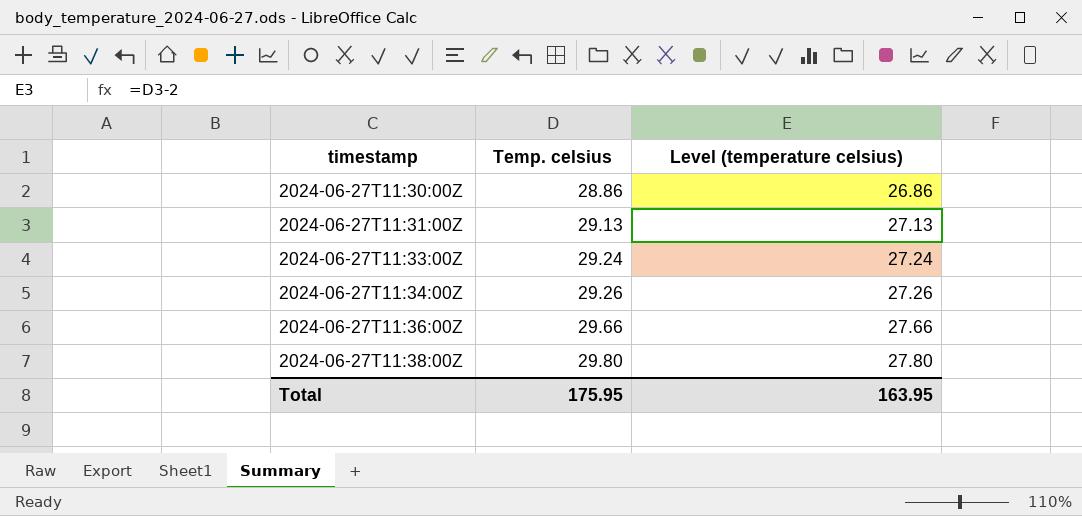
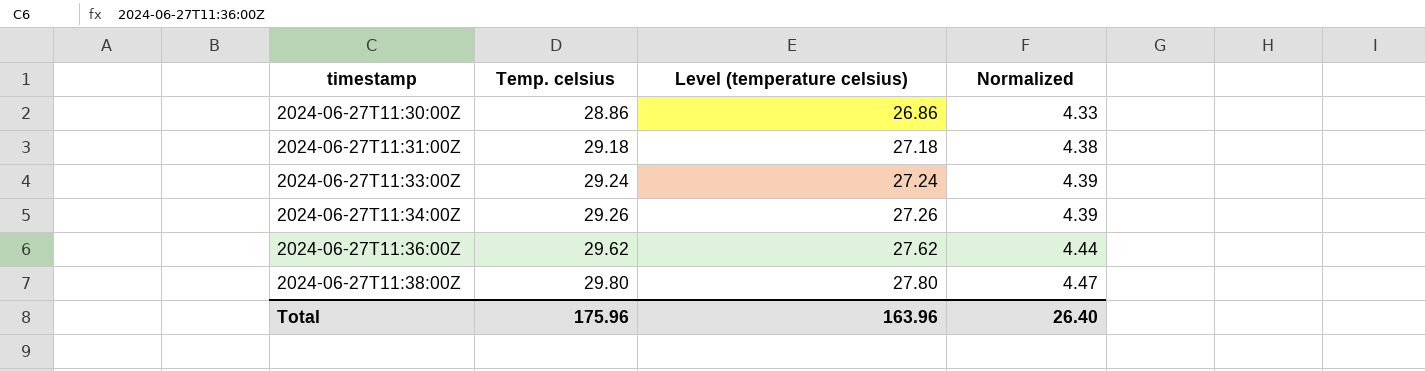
column Normalized | formula: none -> [Temp. celsius] * 0.15
2024-06-27T11:31:00Z | Temp. celsius: 29.13 -> 29.18
2024-06-27T11:31:00Z | Level (temperature celsius): 27.13 -> 27.18
2024-06-27T11:36:00Z | Temp. celsius: 29.66 -> 29.62
2024-06-27T11:36:00Z | Level (temperature celsius): 27.66 -> 27.62
Total | Temp. celsius: 175.95 -> 175.96
Total | Level (temperature celsius): 163.95 -> 163.96

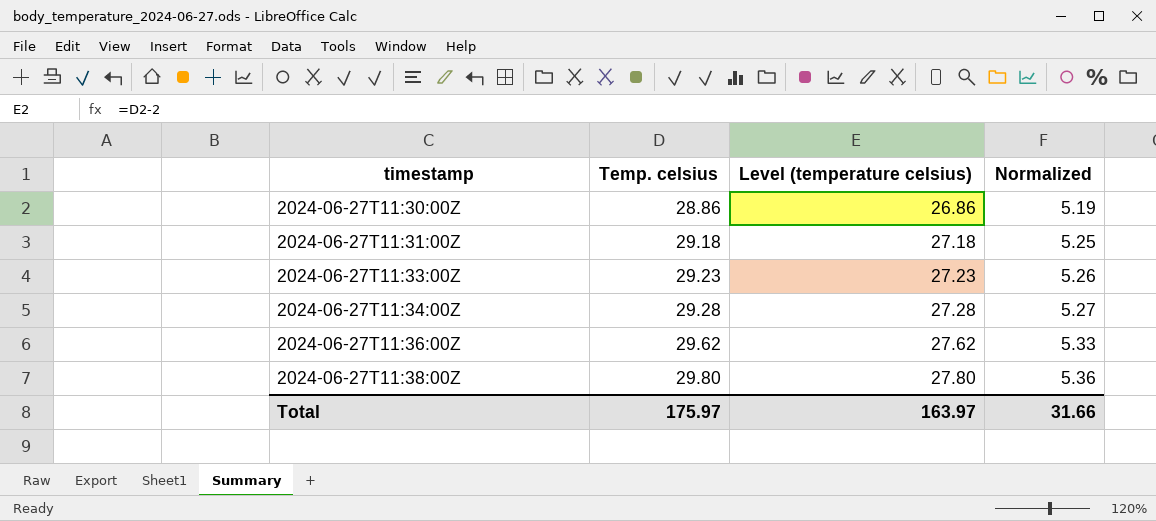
column Normalized | formula: [Temp. celsius] * 0.15 -> [Temp. celsius] * 0.18
2024-06-27T11:33:00Z | Temp. celsius: 29.24 -> 29.23
2024-06-27T11:33:00Z | Level (temperature celsius): 27.24 -> 27.23
2024-06-27T11:34:00Z | Temp. celsius: 29.26 -> 29.28
2024-06-27T11:34:00Z | Level (temperature celsius): 27.26 -> 27.28
Total | Temp. celsius: 175.96 -> 175.97
Total | Level (temperature celsius): 163.96 -> 163.97
Total | Normalized: 26.40 -> 31.66

